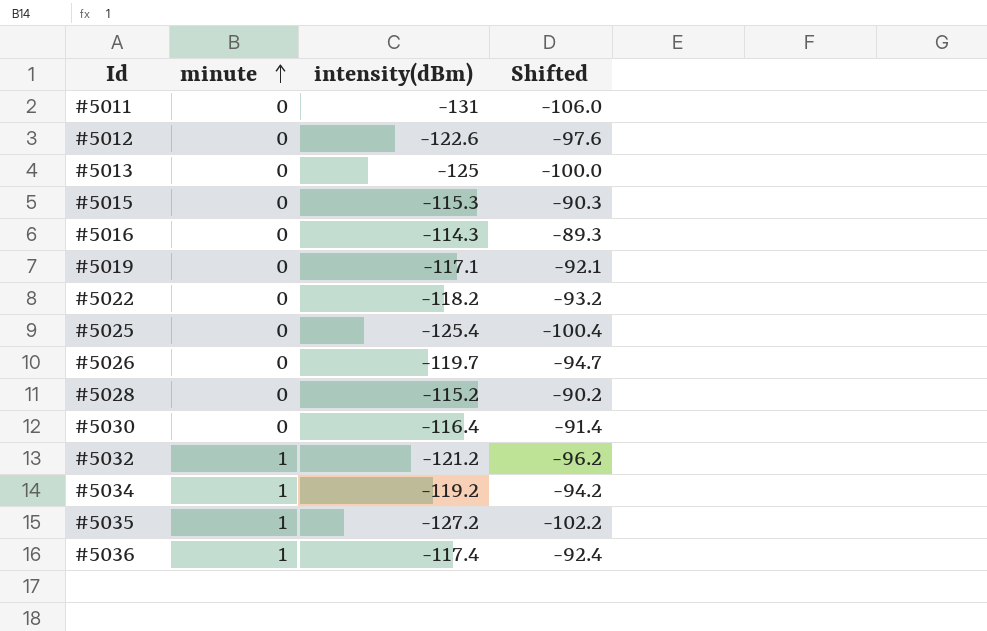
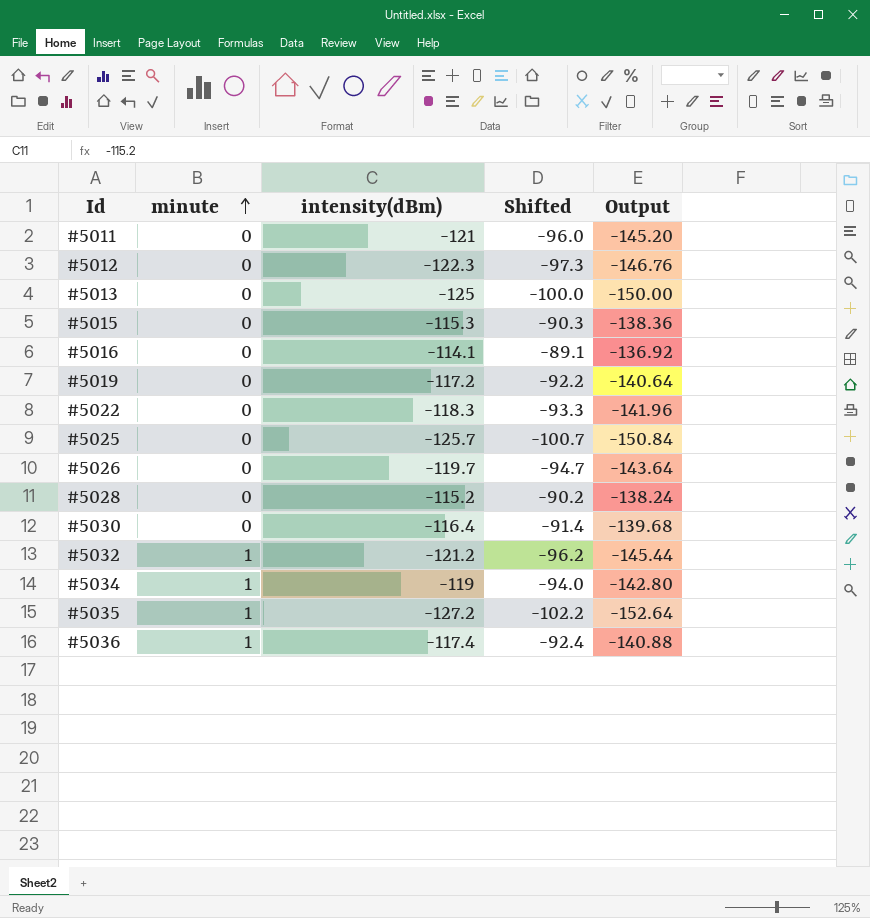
column Output | formula: none -> [intensity(dBm)] * 1.2
#5011 | intensity(dBm): -131 -> -121
#5011 | Shifted: -106.0 -> -96.0
#5012 | intensity(dBm): -122.6 -> -122.3
#5012 | Shifted: -97.6 -> -97.3
#5016 | intensity(dBm): -114.3 -> -114.1
#5016 | Shifted: -89.3 -> -89.1
#5019 | intensity(dBm): -117.1 -> -117.2
#5019 | Shifted: -92.1 -> -92.2
#5022 | intensity(dBm): -118.2 -> -118.3
#5022 | Shifted: -93.2 -> -93.3
#5025 | intensity(dBm): -125.4 -> -125.7
#5025 | Shifted: -100.4 -> -100.7
#5034 | intensity(dBm): -119.2 -> -119
#5034 | Shifted: -94.2 -> -94.0

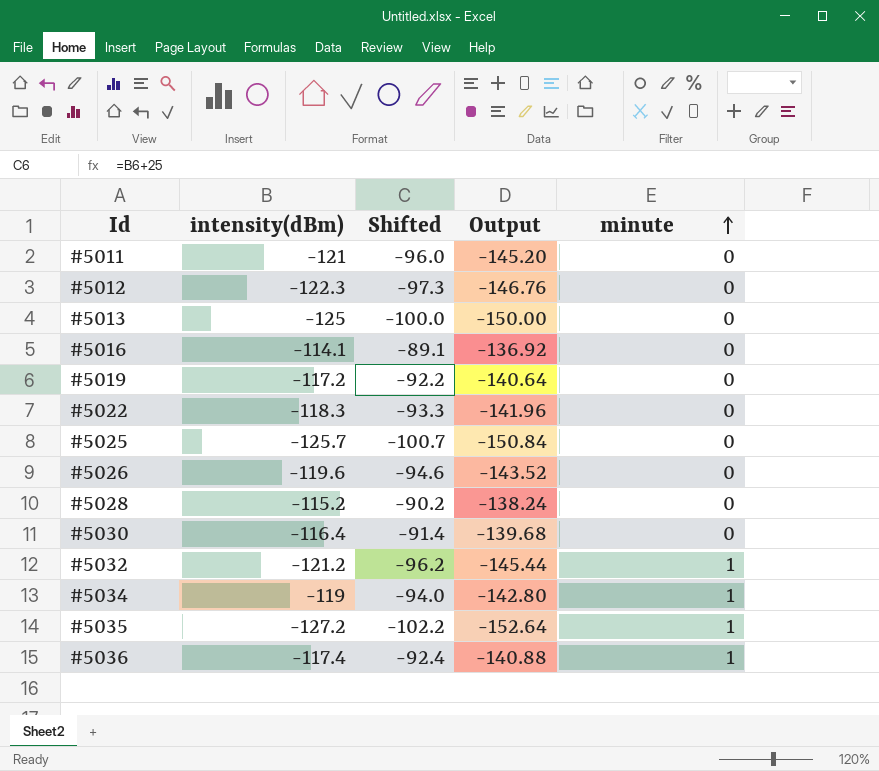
column minute | position: 2 -> 5
row #5015: 0 | -115.3 | -90.3 | -138.36 -> none
#5026 | intensity(dBm): -119.7 -> -119.6
#5026 | Shifted: -94.7 -> -94.6
#5026 | Output: -143.64 -> -143.52

